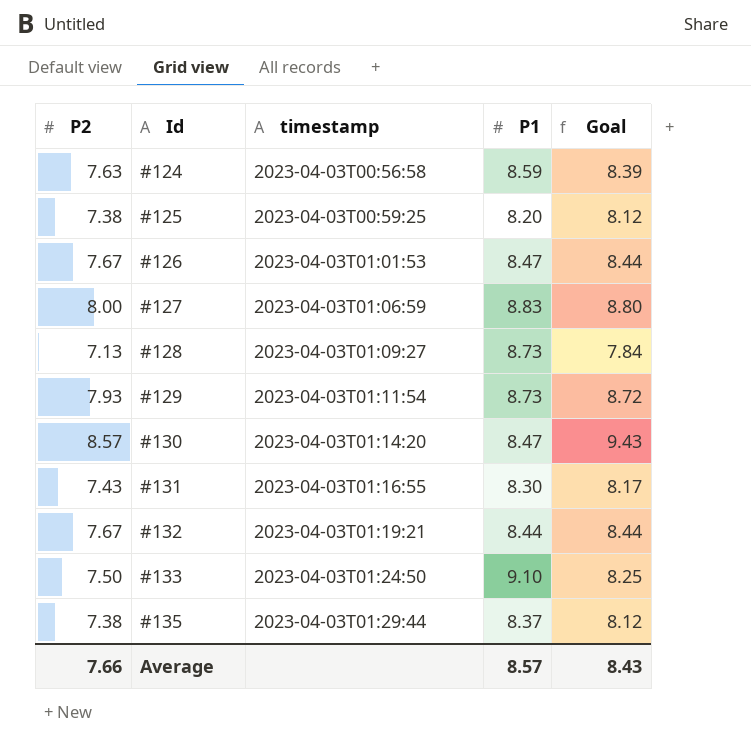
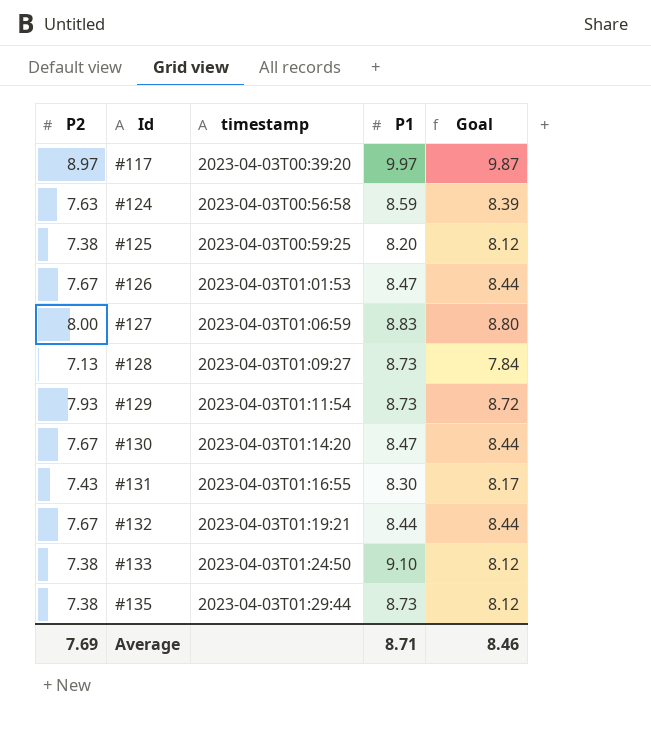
row #117: none -> 8.97 | 2023-04-03T00:39:20 | 9.97 | 9.87
#130 | P2: 8.57 -> 7.67
#130 | Goal: 9.43 -> 8.44
#133 | P2: 7.50 -> 7.38
#133 | Goal: 8.25 -> 8.12
#135 | P1: 8.37 -> 8.73
Average | P2: 7.66 -> 7.69
Average | P1: 8.57 -> 8.71
Average | Goal: 8.43 -> 8.46

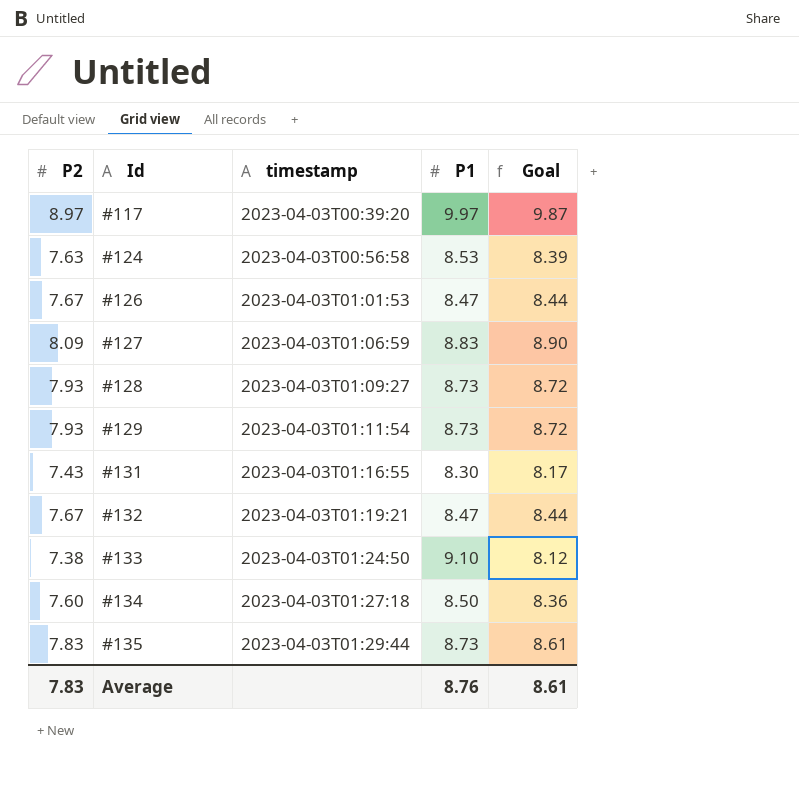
row #125: 7.38 | 2023-04-03T00:59:25 | 8.20 | 8.12 -> none
row #130: 7.67 | 2023-04-03T01:14:20 | 8.47 | 8.44 -> none
#124 | P1: 8.59 -> 8.53
#127 | P2: 8.00 -> 8.09
#127 | Goal: 8.80 -> 8.90
#128 | P2: 7.13 -> 7.93
#128 | Goal: 7.84 -> 8.72
#132 | P1: 8.44 -> 8.47
row #134: none -> 7.60 | 2023-04-03T01:27:18 | 8.50 | 8.36
#135 | P2: 7.38 -> 7.83
#135 | Goal: 8.12 -> 8.61
Average | P2: 7.69 -> 7.83
Average | P1: 8.71 -> 8.76
Average | Goal: 8.46 -> 8.61

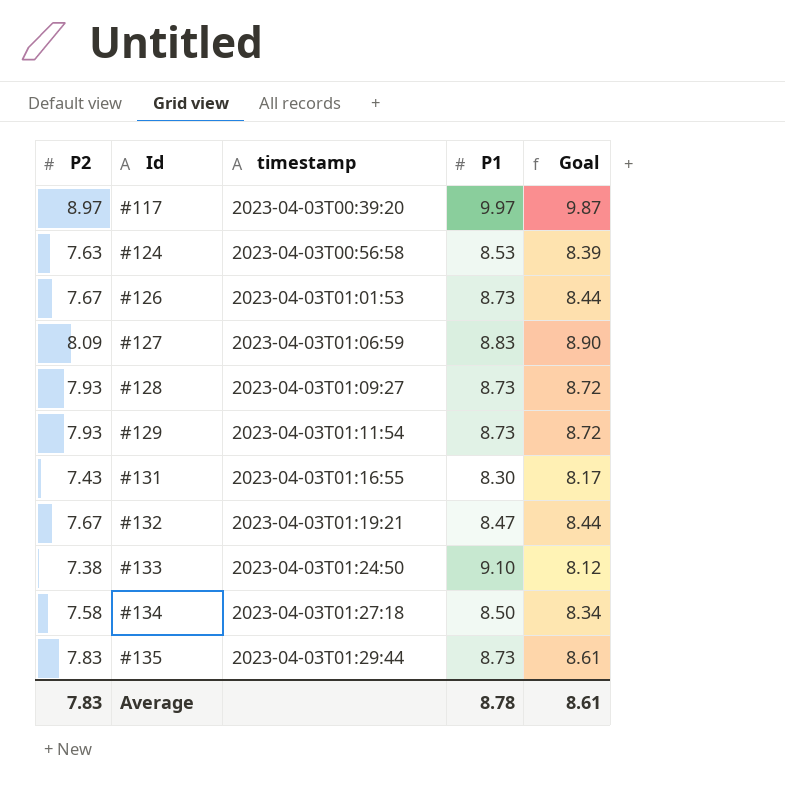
#126 | P1: 8.47 -> 8.73
#134 | P2: 7.60 -> 7.58
#134 | Goal: 8.36 -> 8.34
Average | P1: 8.76 -> 8.78

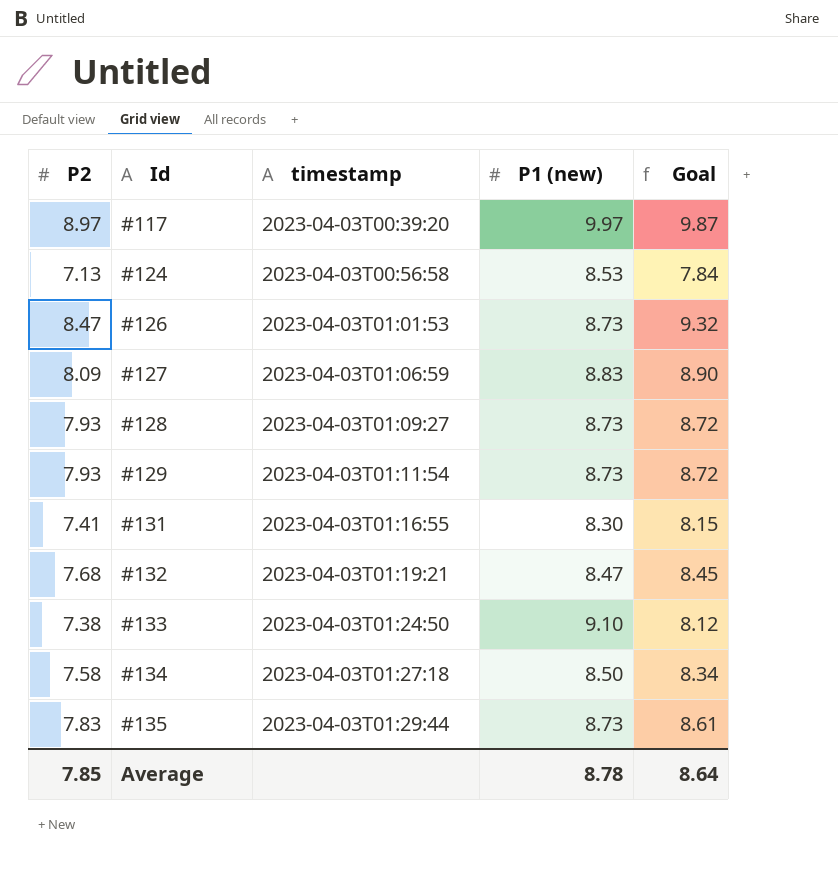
column name: P1 -> P1 (new)
#124 | P2: 7.63 -> 7.13
#124 | Goal: 8.39 -> 7.84
#126 | P2: 7.67 -> 8.47
#126 | Goal: 8.44 -> 9.32
#131 | P2: 7.43 -> 7.41
#131 | Goal: 8.17 -> 8.15
#132 | P2: 7.67 -> 7.68
#132 | Goal: 8.44 -> 8.45
Average | P2: 7.83 -> 7.85
Average | Goal: 8.61 -> 8.64

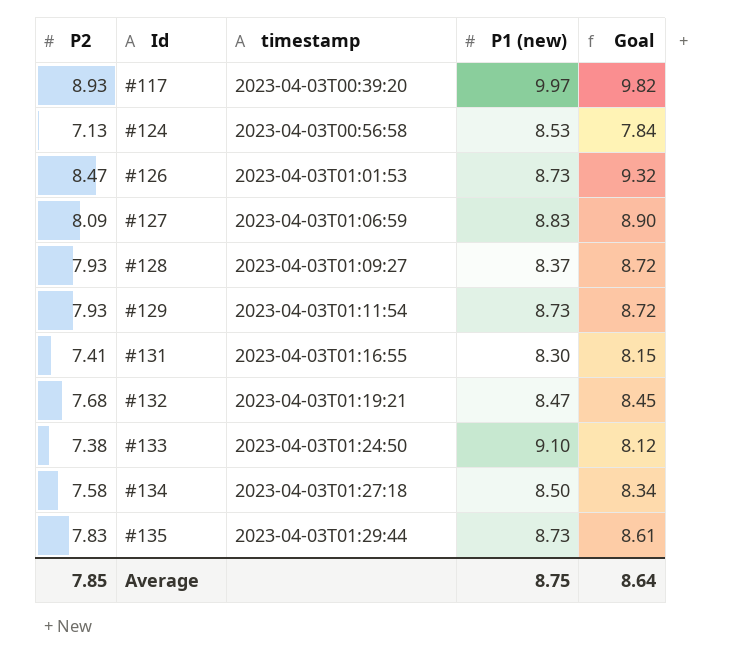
#117 | P2: 8.97 -> 8.93
#117 | Goal: 9.87 -> 9.82
#128 | P1 (new): 8.73 -> 8.37
Average | P1 (new): 8.78 -> 8.75

